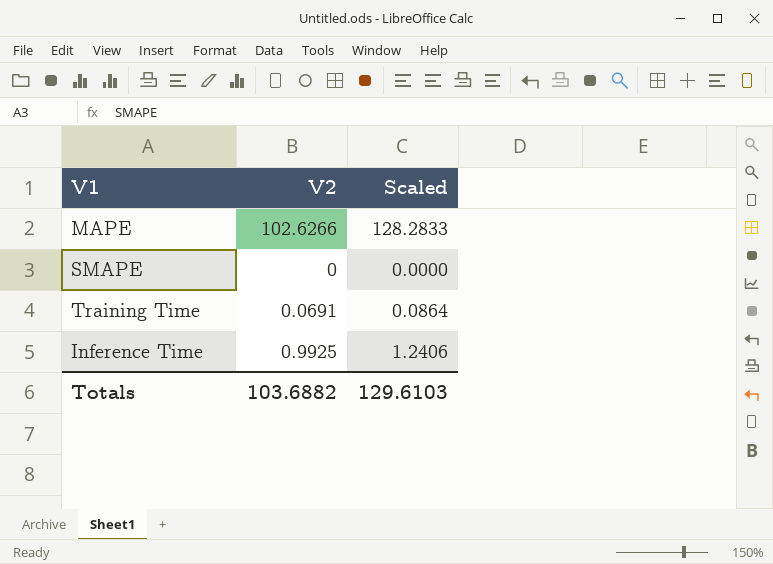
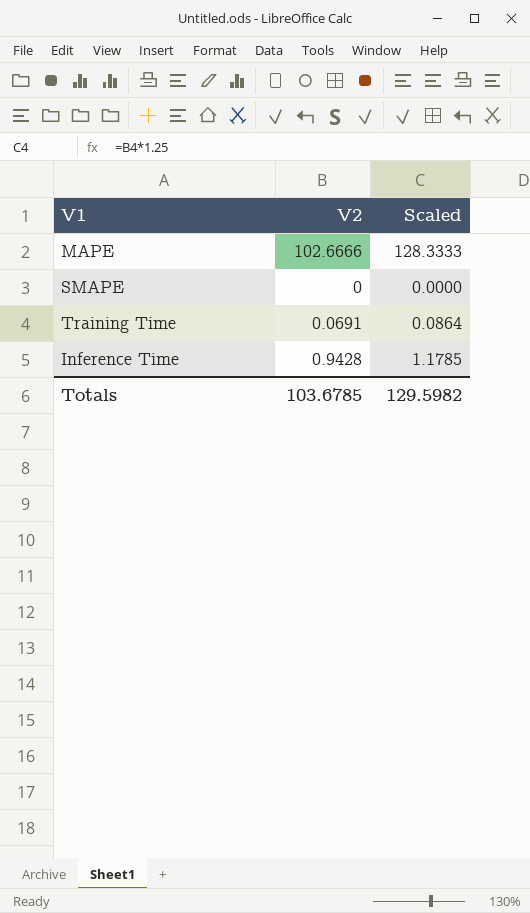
MAPE | V2: 102.6266 -> 102.6666
MAPE | Scaled: 128.2833 -> 128.3333
Inference Time | V2: 0.9925 -> 0.9428
Inference Time | Scaled: 1.2406 -> 1.1785
Totals | V2: 103.6882 -> 103.6785
Totals | Scaled: 129.6103 -> 129.5982

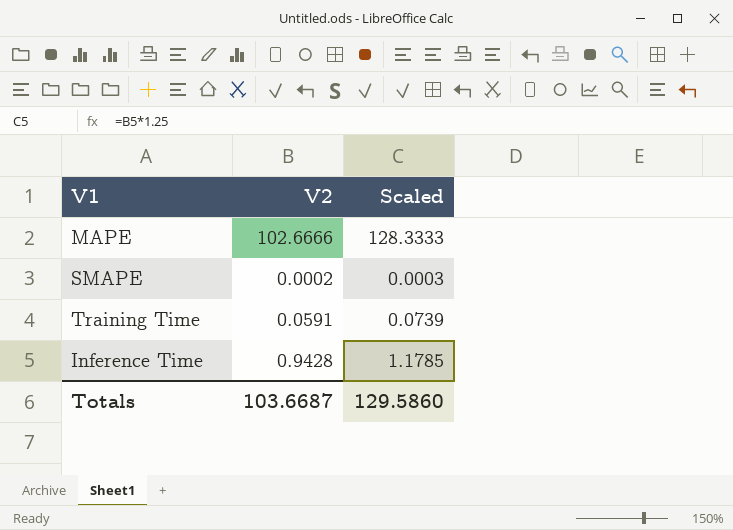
SMAPE | V2: 0 -> 0.0002
SMAPE | Scaled: 0.0000 -> 0.0003
Training Time | V2: 0.0691 -> 0.0591
Training Time | Scaled: 0.0864 -> 0.0739
Totals | V2: 103.6785 -> 103.6687
Totals | Scaled: 129.5982 -> 129.5860

